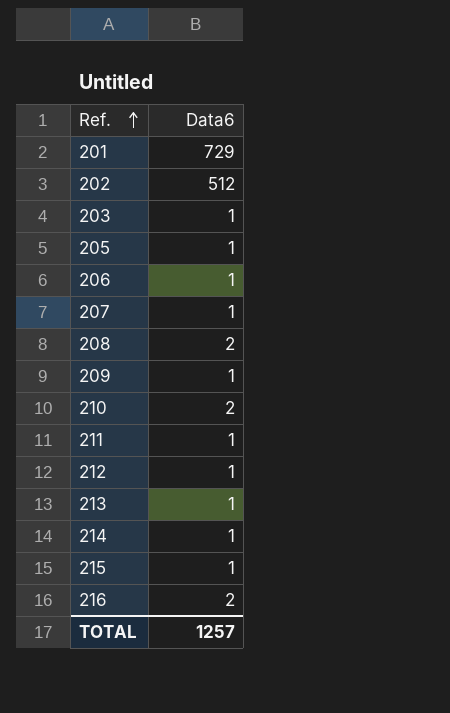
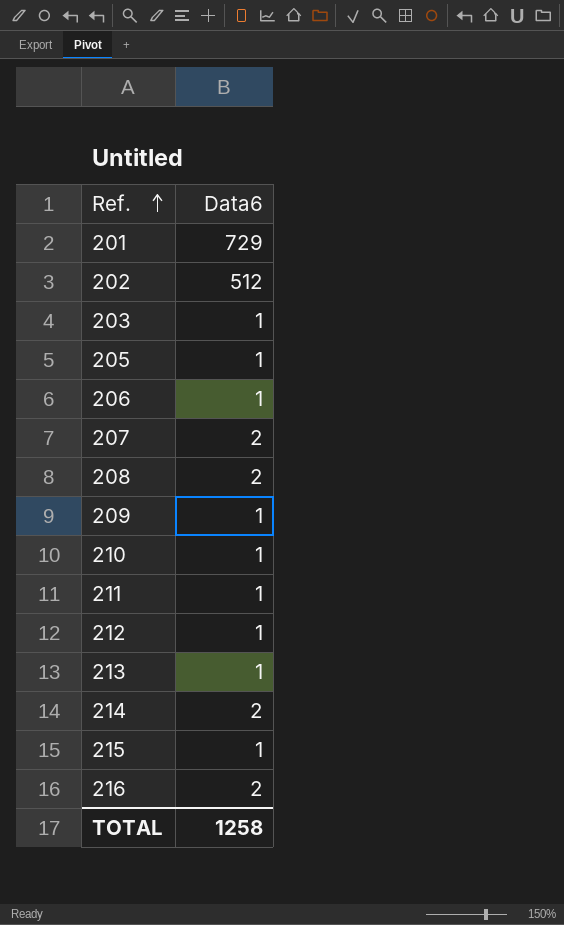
207 | Data6: 1 -> 2
210 | Data6: 2 -> 1
214 | Data6: 1 -> 2
TOTAL | Data6: 1257 -> 1258

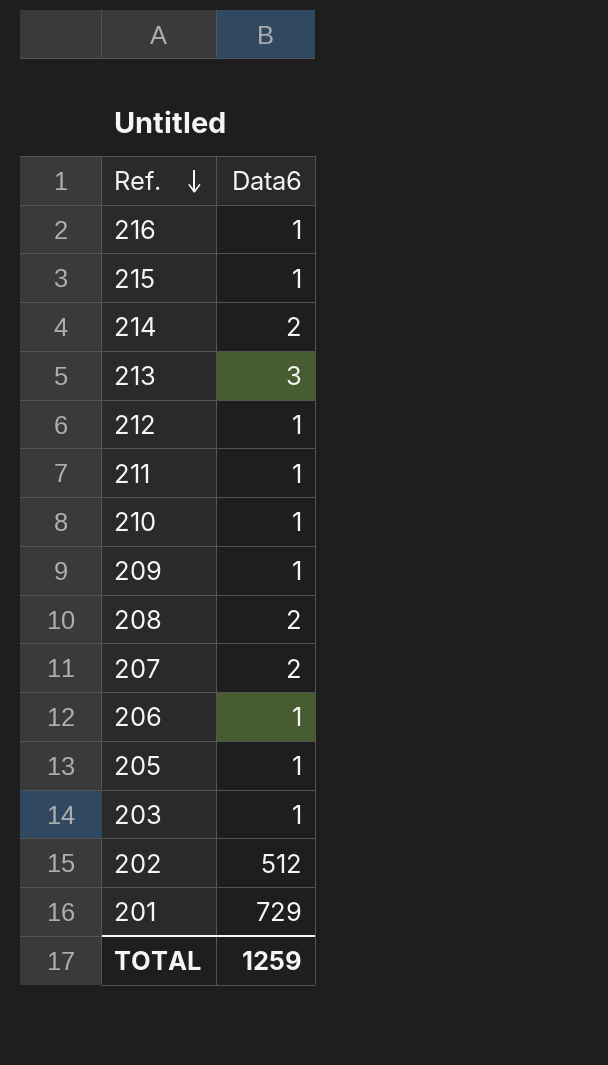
row order: Ref. ascending -> Ref. descending
216 | Data6: 2 -> 1
213 | Data6: 1 -> 3
TOTAL | Data6: 1258 -> 1259

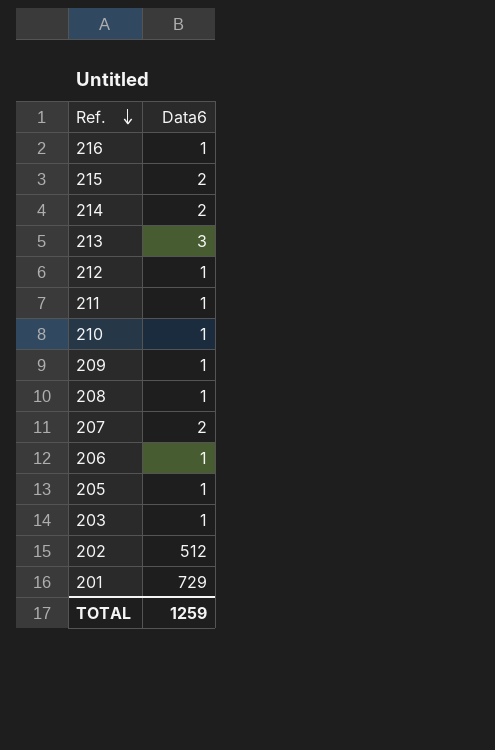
215 | Data6: 1 -> 2
208 | Data6: 2 -> 1

